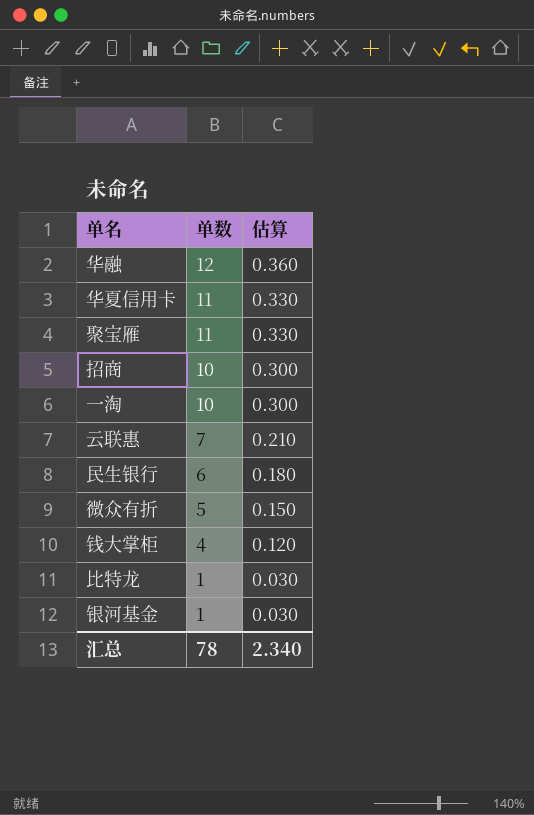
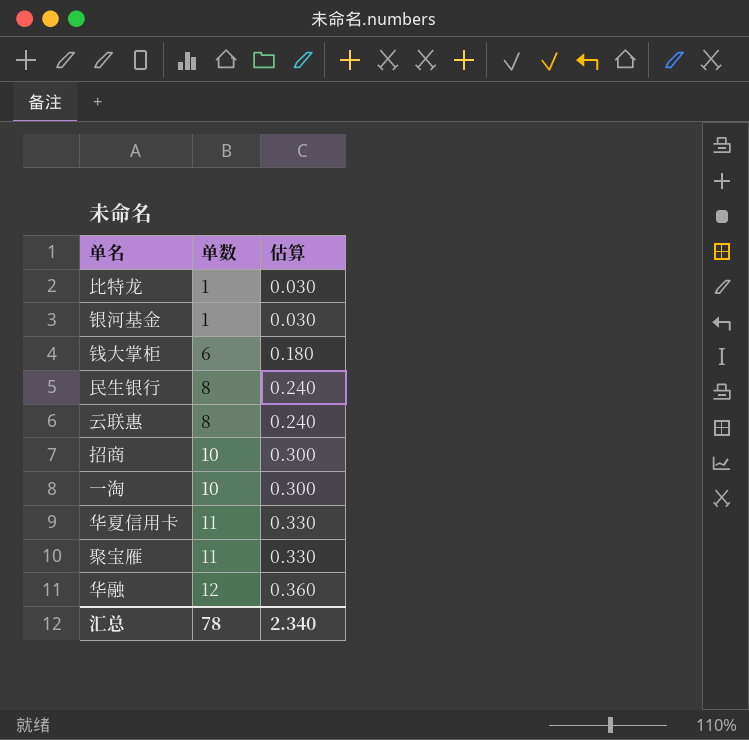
row order: 单数 descending -> 单数 ascending
row 微众有折: 5 | 0.150 -> none
钱大掌柜 | 单数: 4 -> 6
钱大掌柜 | 估算: 0.120 -> 0.180
民生银行 | 单数: 6 -> 8
民生银行 | 估算: 0.180 -> 0.240
云联惠 | 单数: 7 -> 8
云联惠 | 估算: 0.210 -> 0.240

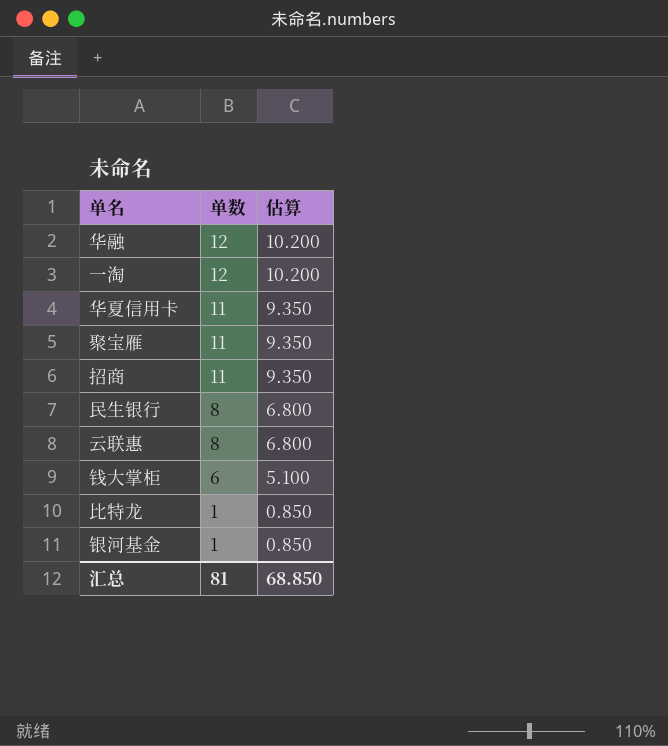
row order: 单数 ascending -> 单数 descending
column 估算 | formula: [单数] * 0.03 -> [单数] * 0.85
一淘 | 单数: 10 -> 12
招商 | 单数: 10 -> 11
汇总 | 单数: 78 -> 81
汇总 | 估算: 2.340 -> 68.850

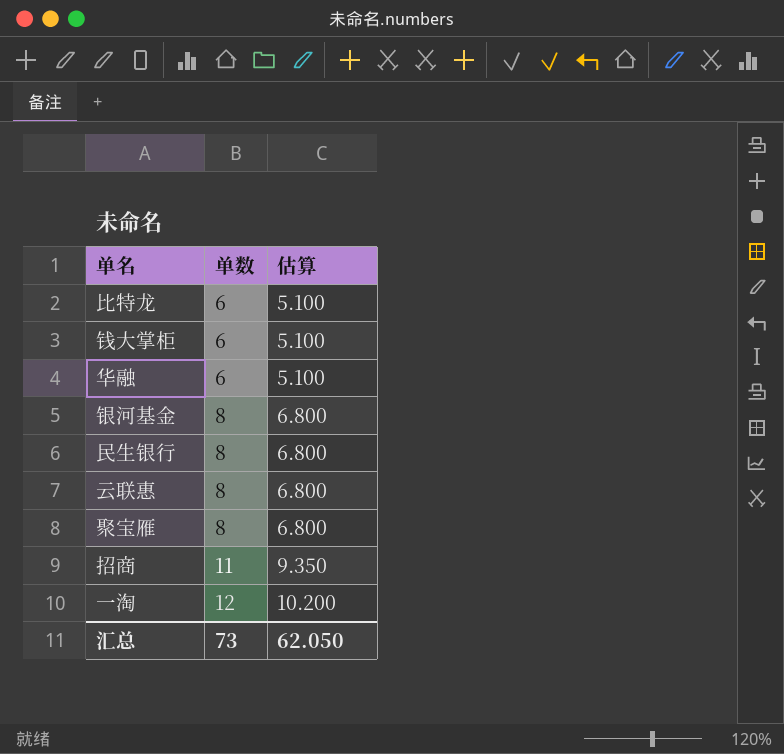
row order: 单数 descending -> 单数 ascending
row 华夏信用卡: 11 | 9.350 -> none
比特龙 | 单数: 1 -> 6
比特龙 | 估算: 0.850 -> 5.100
华融 | 单数: 12 -> 6
华融 | 估算: 10.200 -> 5.100
银河基金 | 单数: 1 -> 8
银河基金 | 估算: 0.850 -> 6.800
聚宝雁 | 单数: 11 -> 8
聚宝雁 | 估算: 9.350 -> 6.800
汇总 | 单数: 81 -> 73
汇总 | 估算: 68.850 -> 62.050

